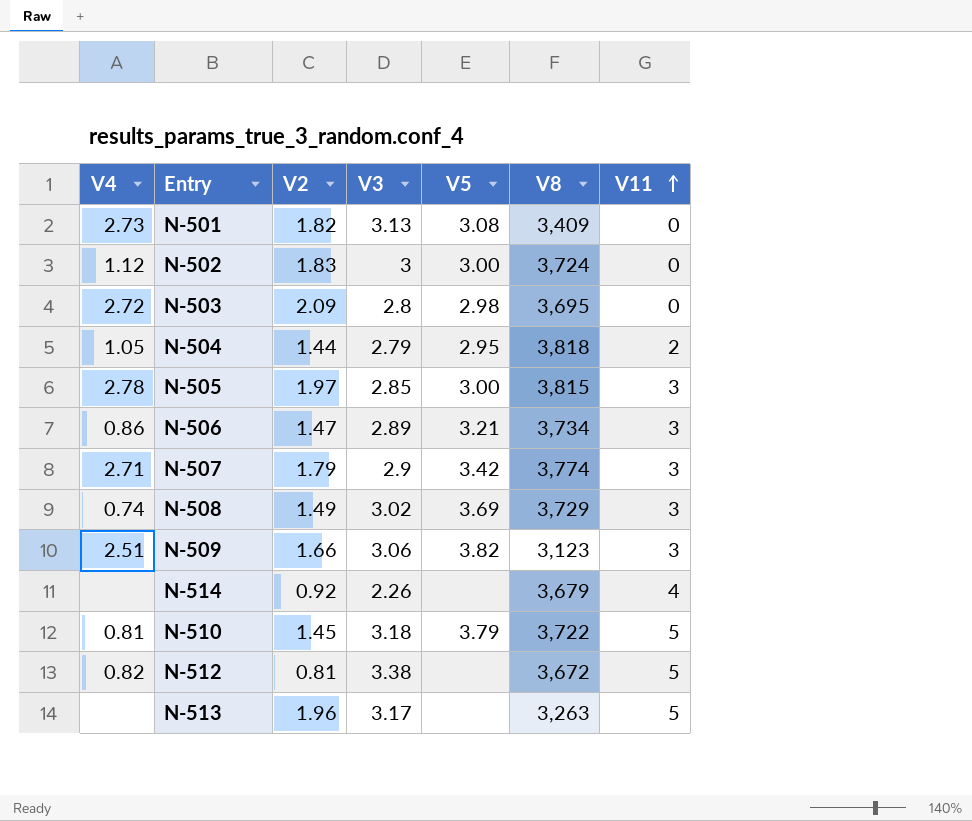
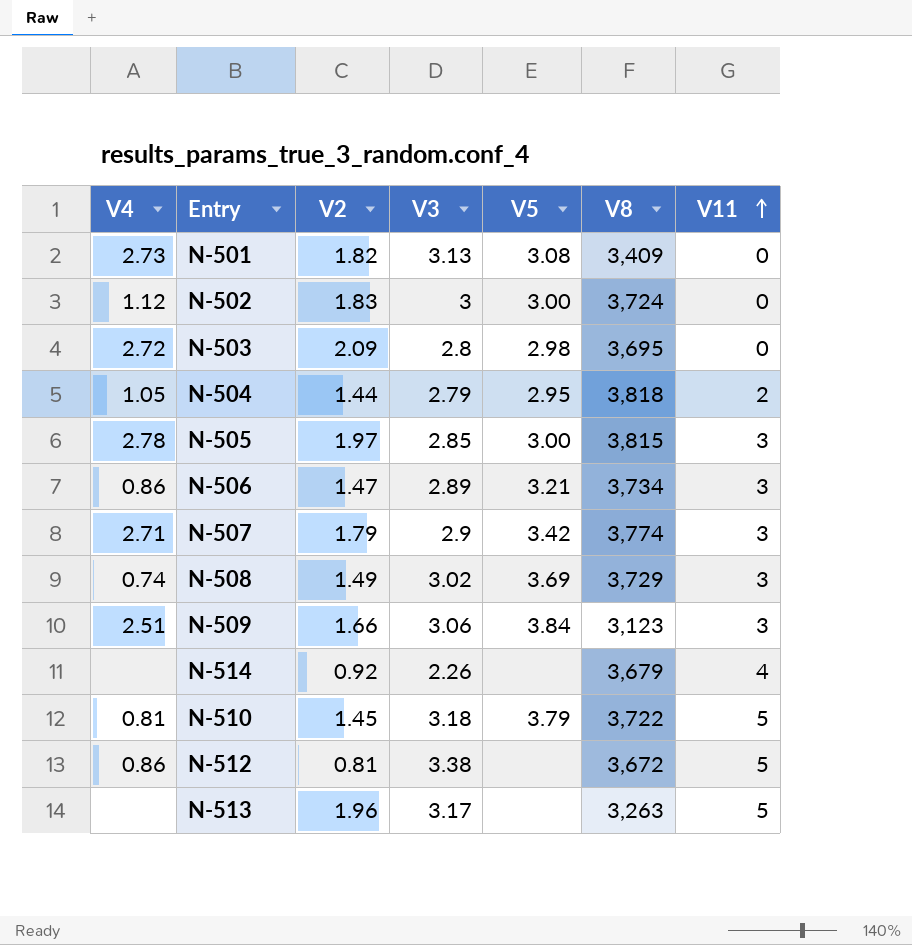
N-509 | V5: 3.82 -> 3.84
N-512 | V4: 0.82 -> 0.86

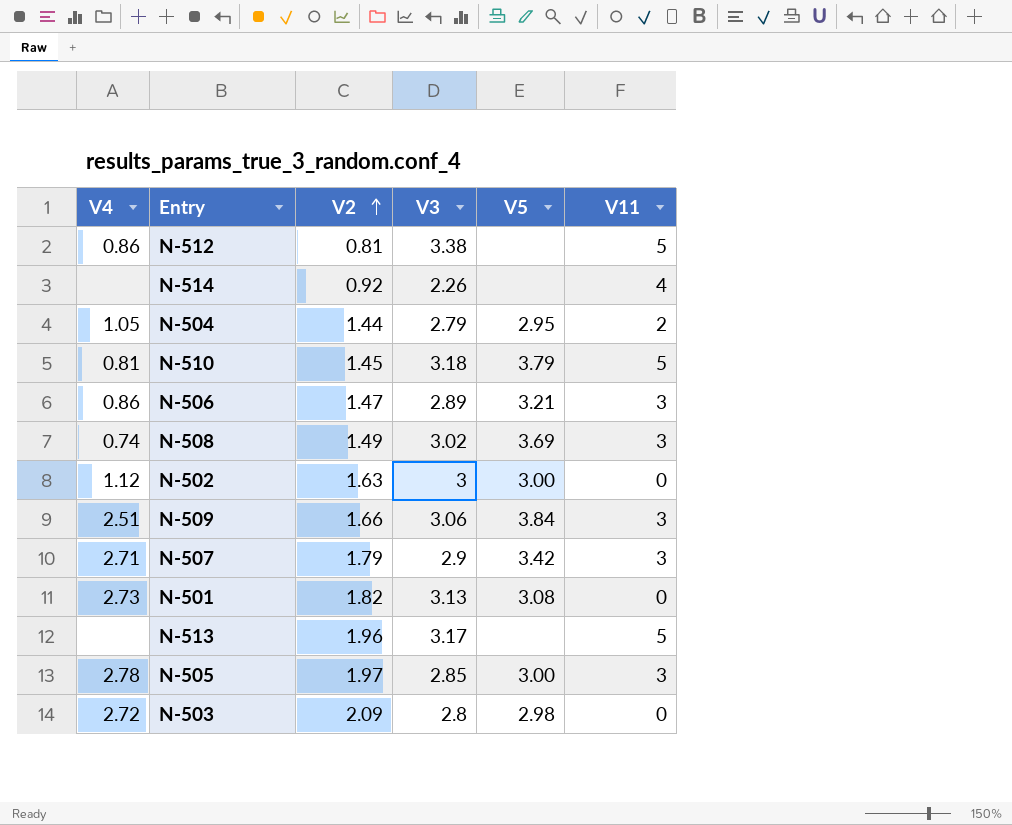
row order: V11 ascending -> V2 ascending
column V8 | position: 6 -> none
N-502 | V2: 1.83 -> 1.63

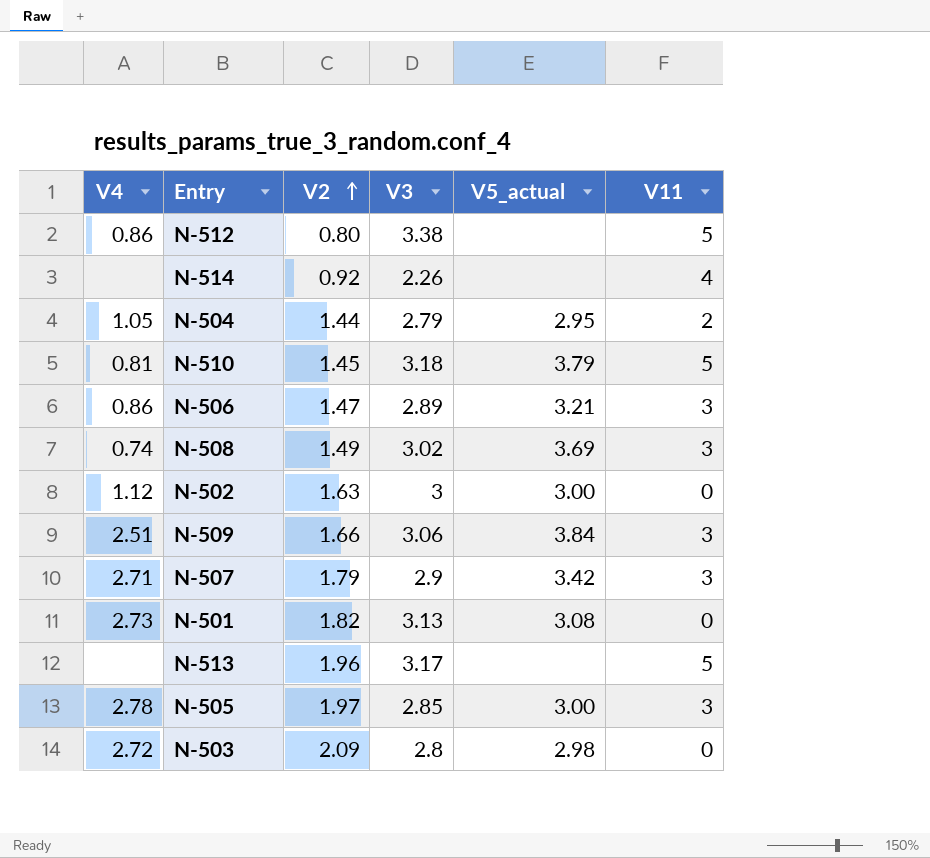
column name: V5 -> V5_actual
N-512 | V2: 0.81 -> 0.80

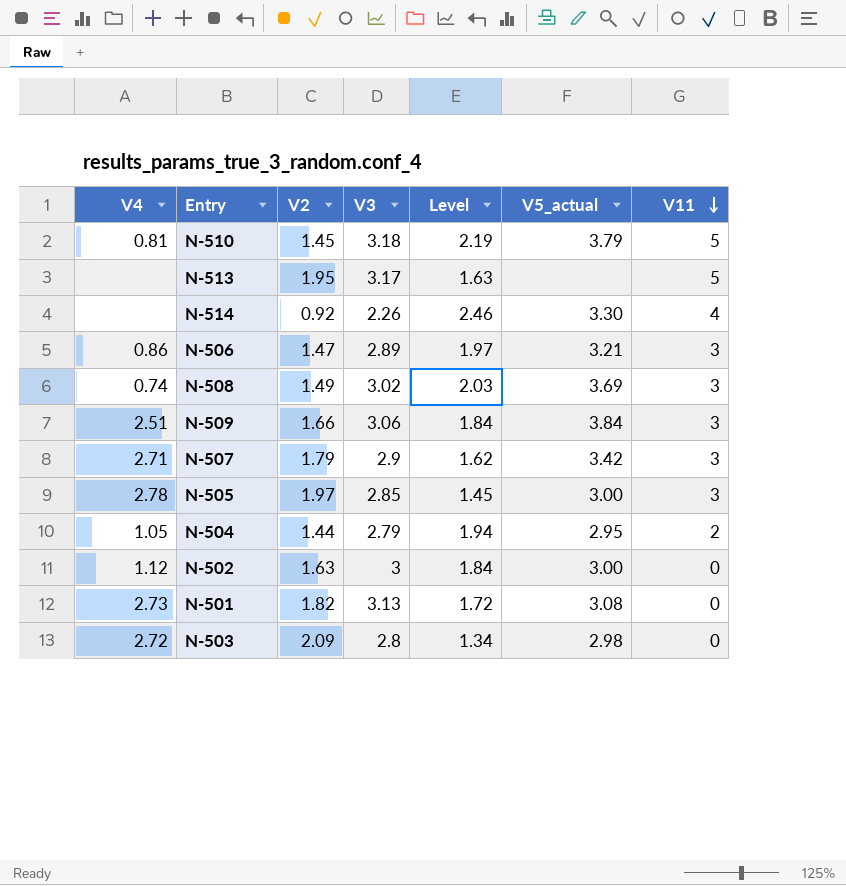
row order: V2 ascending -> V11 descending
column Level | formula: none -> [V3] / [V2]
row N-512: 0.86 | 0.80 | 3.38 | none | 5 -> none
N-513 | V2: 1.96 -> 1.95
N-514 | V5_actual: none -> 3.30

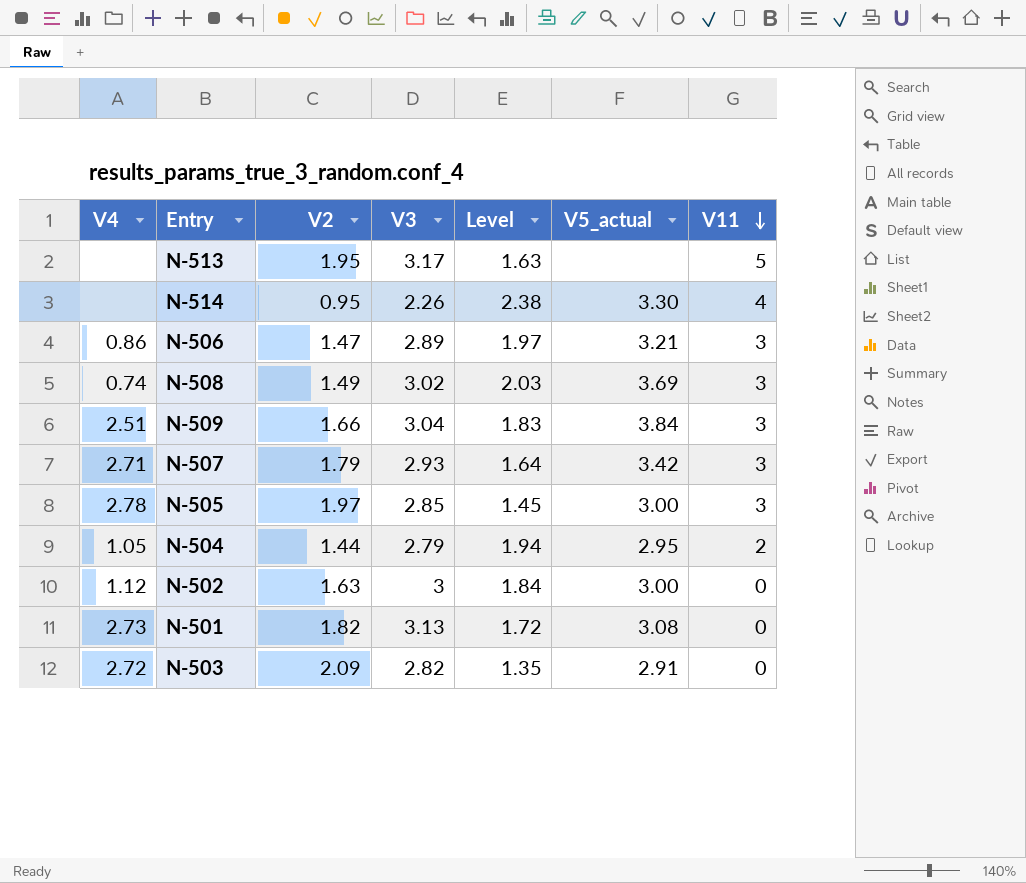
row N-510: 0.81 | 1.45 | 3.18 | 2.19 | 3.79 | 5 -> none
N-514 | V2: 0.92 -> 0.95
N-514 | Level: 2.46 -> 2.38
N-509 | V3: 3.06 -> 3.04
N-509 | Level: 1.84 -> 1.83
N-507 | V3: 2.9 -> 2.93
N-507 | Level: 1.62 -> 1.64
N-503 | V3: 2.8 -> 2.82
N-503 | Level: 1.34 -> 1.35
N-503 | V5_actual: 2.98 -> 2.91

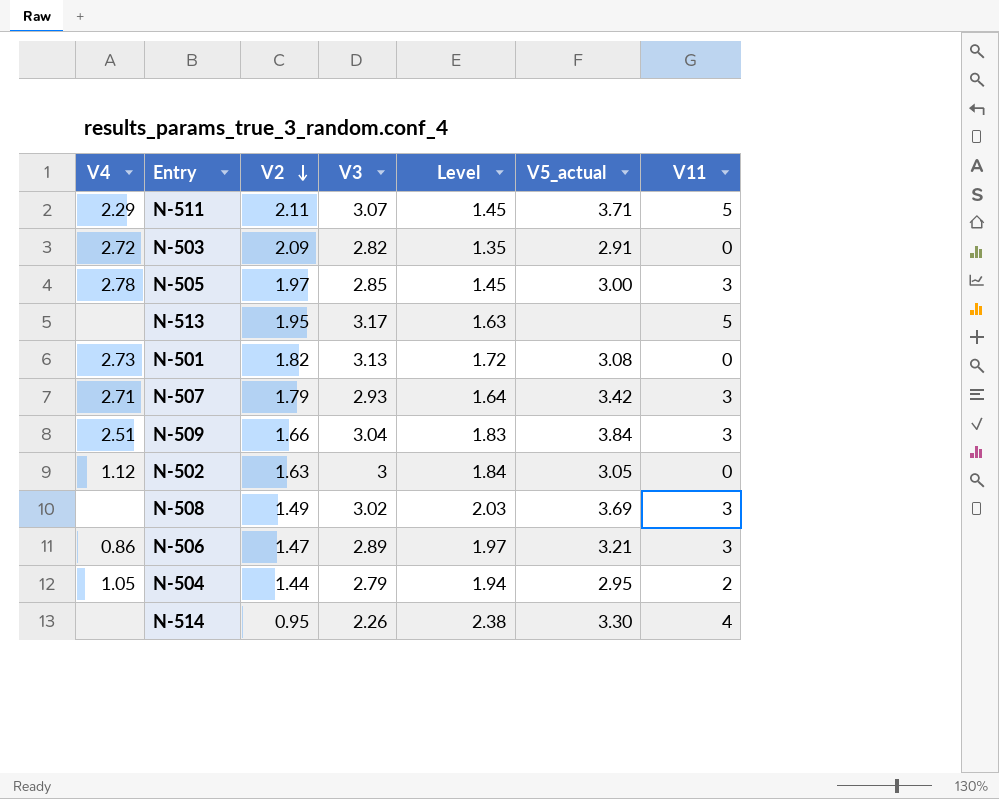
row order: V11 descending -> V2 descending
row N-511: none -> 2.29 | 2.11 | 3.07 | 1.45 | 3.71 | 5
N-502 | V5_actual: 3.00 -> 3.05
N-508 | V4: 0.74 -> none

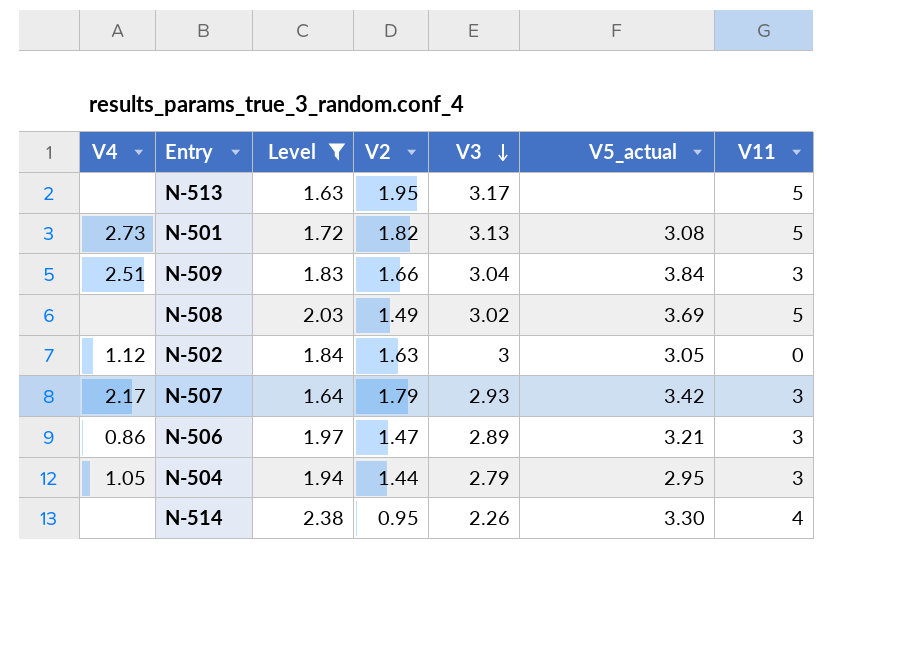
filter: none -> Level >= 1.63
row order: V2 descending -> V3 descending
column Level | position: 5 -> 3
N-501 | V11: 0 -> 5
N-508 | V11: 3 -> 5
N-507 | V4: 2.71 -> 2.17
N-504 | V11: 2 -> 3

